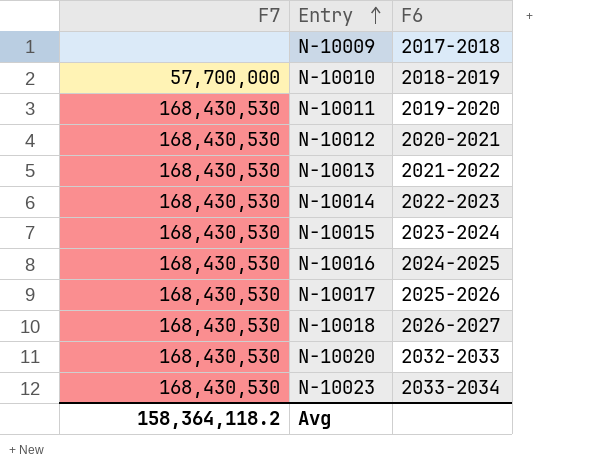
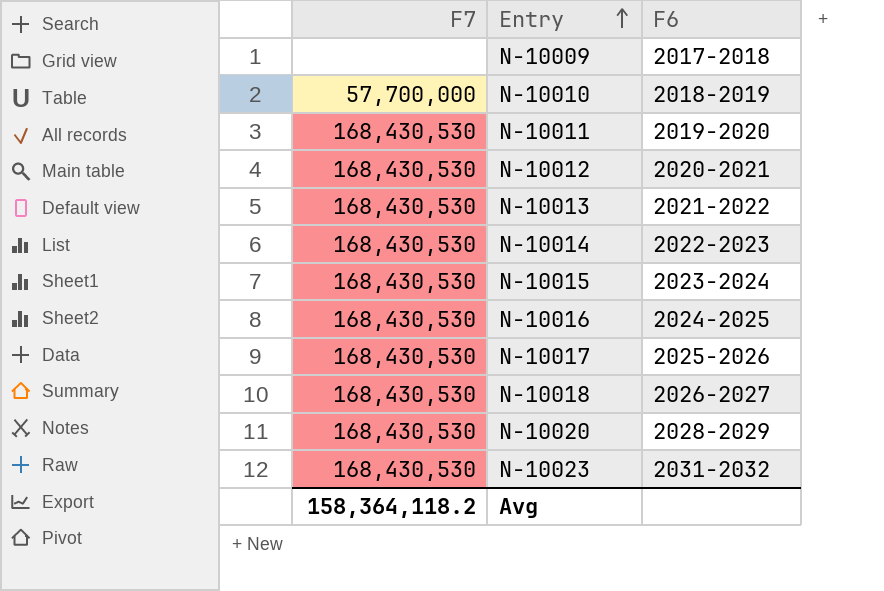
N-10020 | F6: 2032-2033 -> 2028-2029
N-10023 | F6: 2033-2034 -> 2031-2032

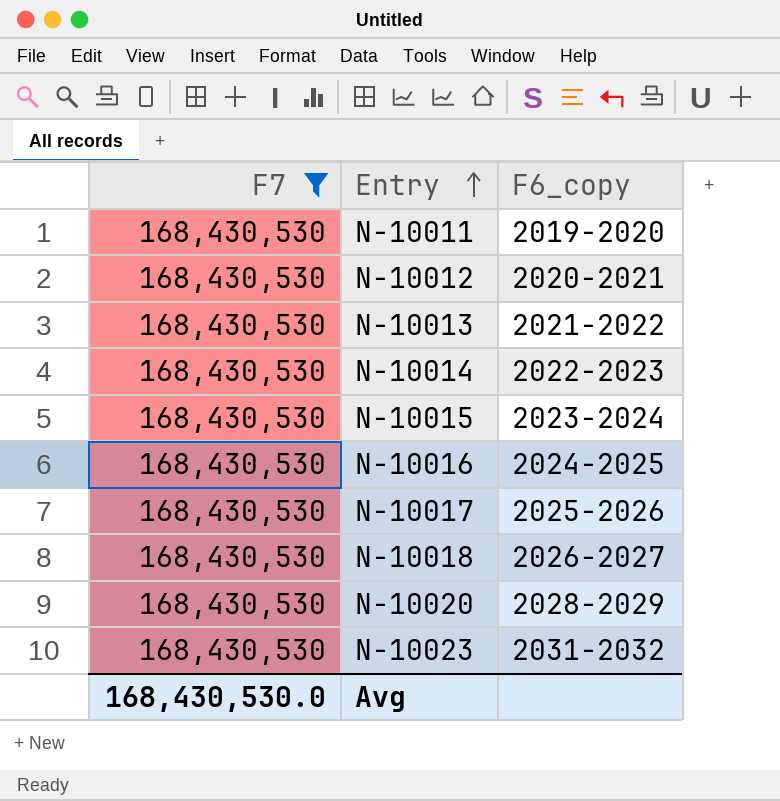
filter: none -> F7 = 168,430,530
column name: F6 -> F6_copy
Avg | F7: 158,364,118.2 -> 168,430,530.0

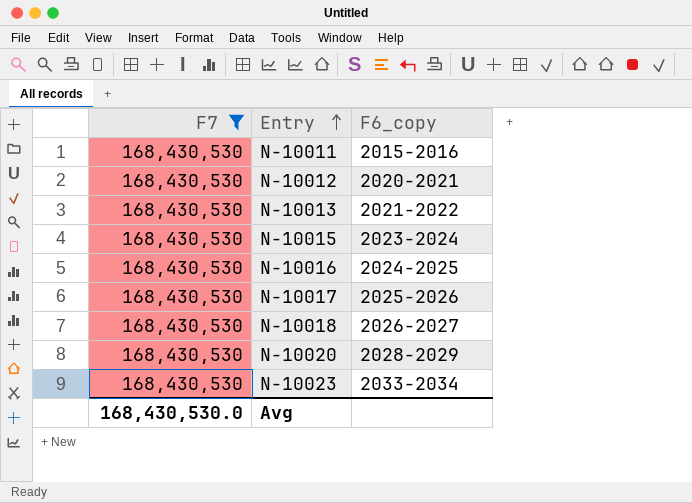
row N-10014: 168,430,530 | 2022-2023 -> none
N-10011 | F6_copy: 2019-2020 -> 2015-2016
N-10023 | F6_copy: 2031-2032 -> 2033-2034

